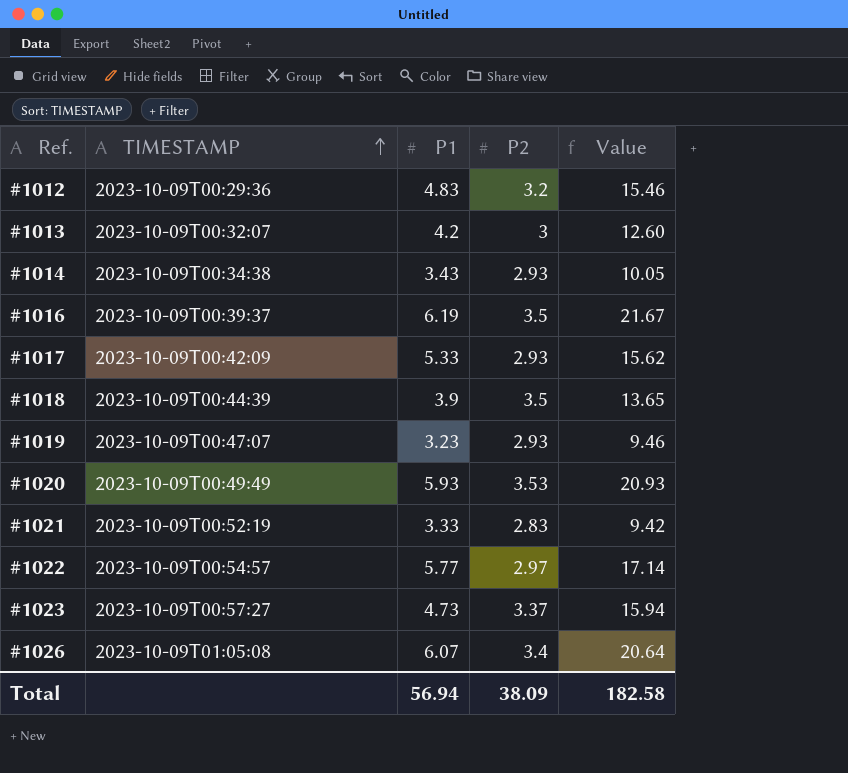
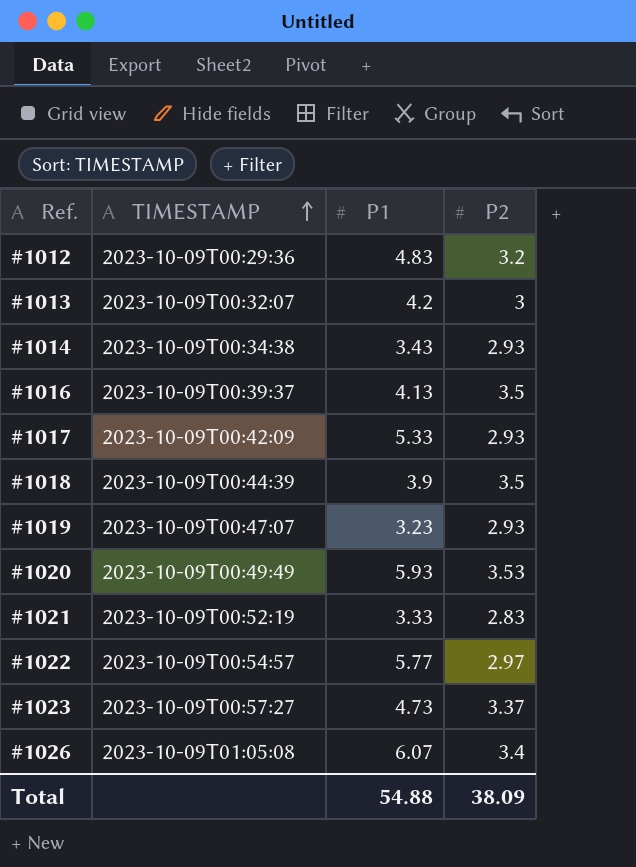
column Value | formula: [P1] * [P2] -> none
#1016 | P1: 6.19 -> 4.13
Total | P1: 56.94 -> 54.88

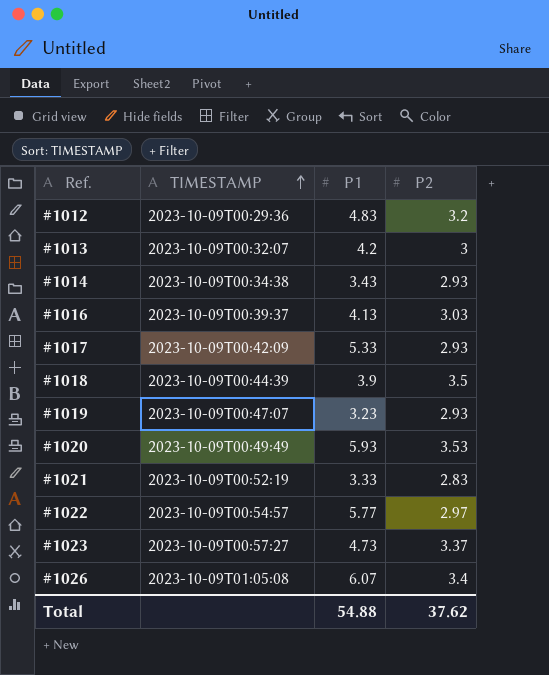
#1016 | P2: 3.5 -> 3.03
Total | P2: 38.09 -> 37.62

